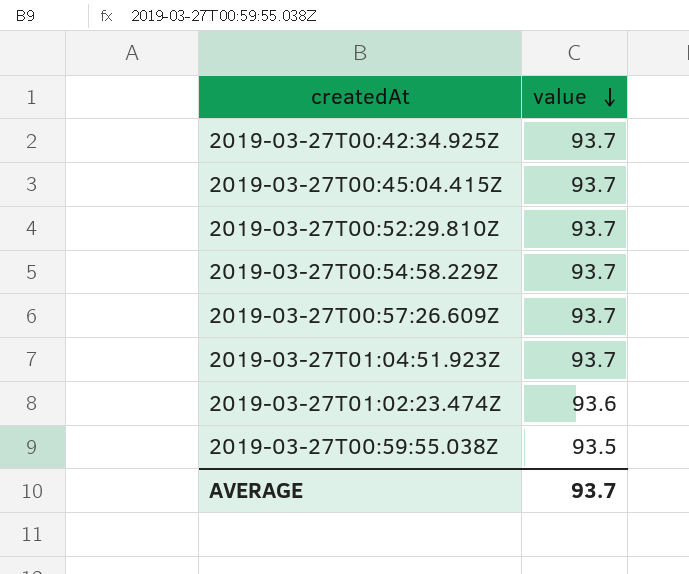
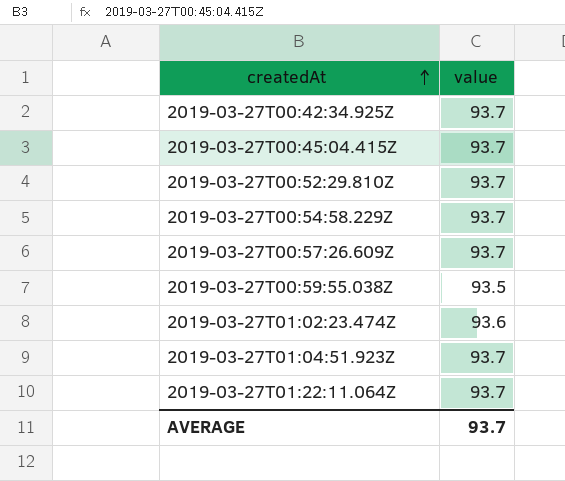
row order: value descending -> createdAt ascending
row 2019-03-27T01:22:11.064Z: none -> 93.7

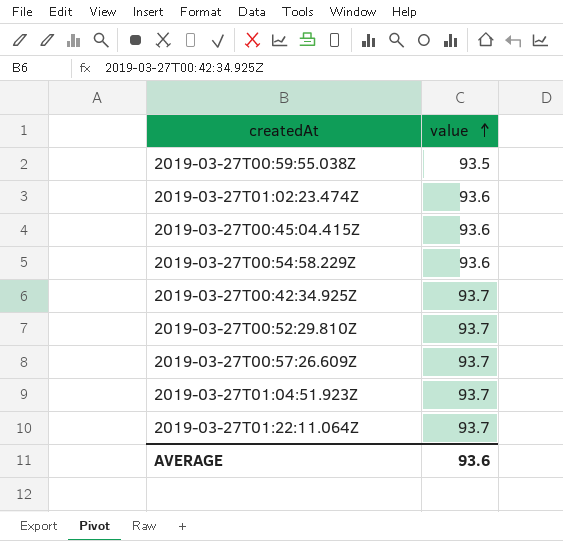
row order: createdAt ascending -> value ascending
2019-03-27T00:45:04.415Z | value: 93.7 -> 93.6
2019-03-27T00:54:58.229Z | value: 93.7 -> 93.6
AVERAGE | value: 93.7 -> 93.6

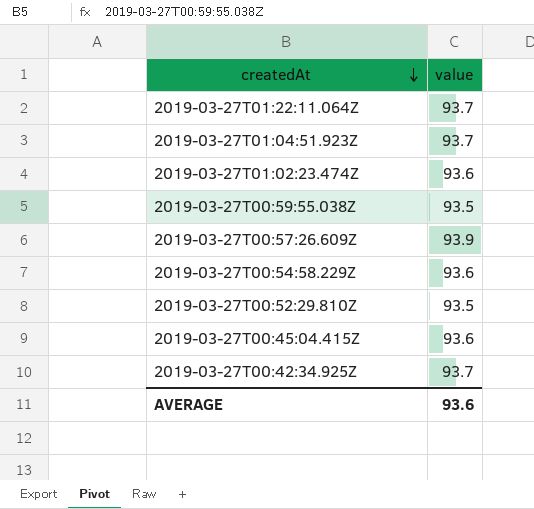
row order: value ascending -> createdAt descending
2019-03-27T00:57:26.609Z | value: 93.7 -> 93.9
2019-03-27T00:52:29.810Z | value: 93.7 -> 93.5

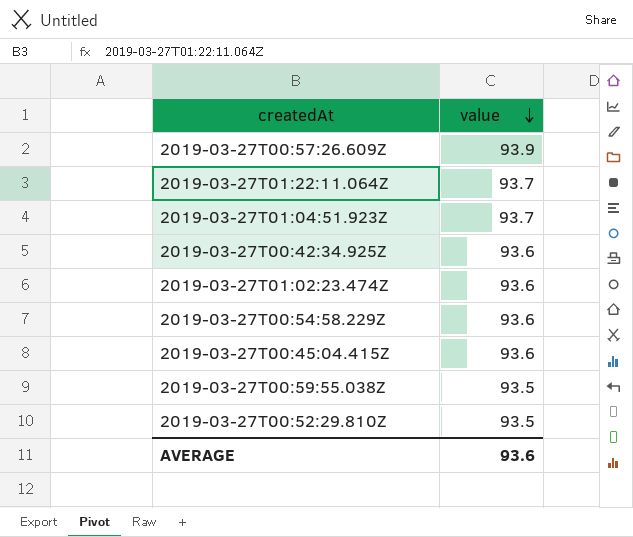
row order: createdAt descending -> value descending
2019-03-27T00:42:34.925Z | value: 93.7 -> 93.6

